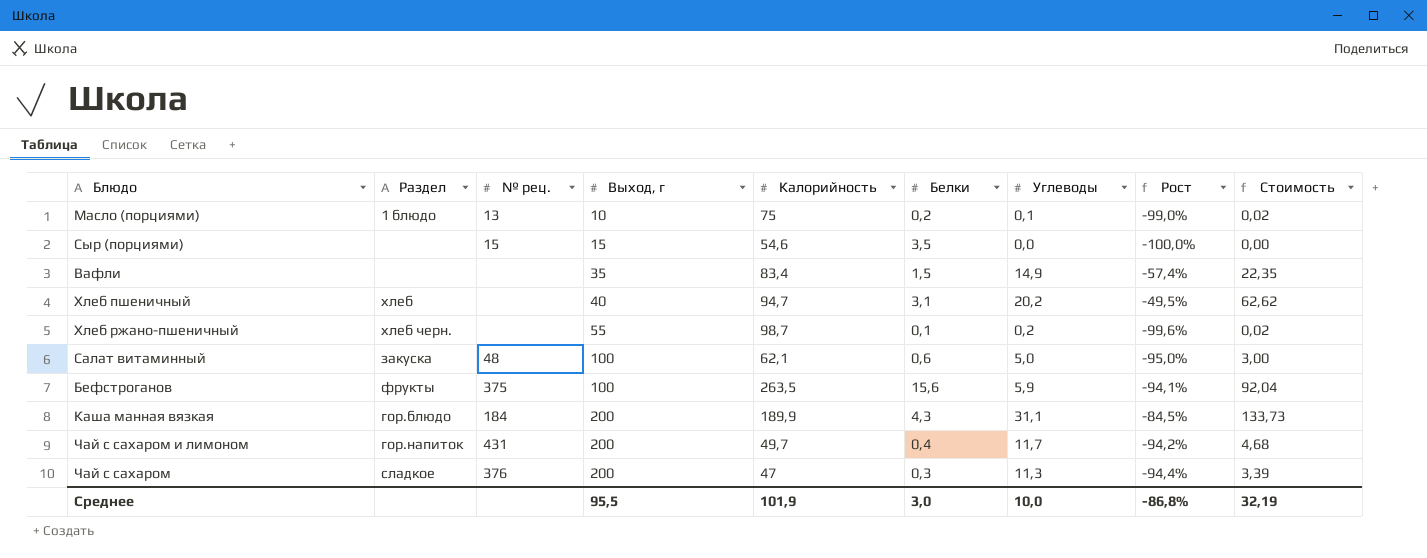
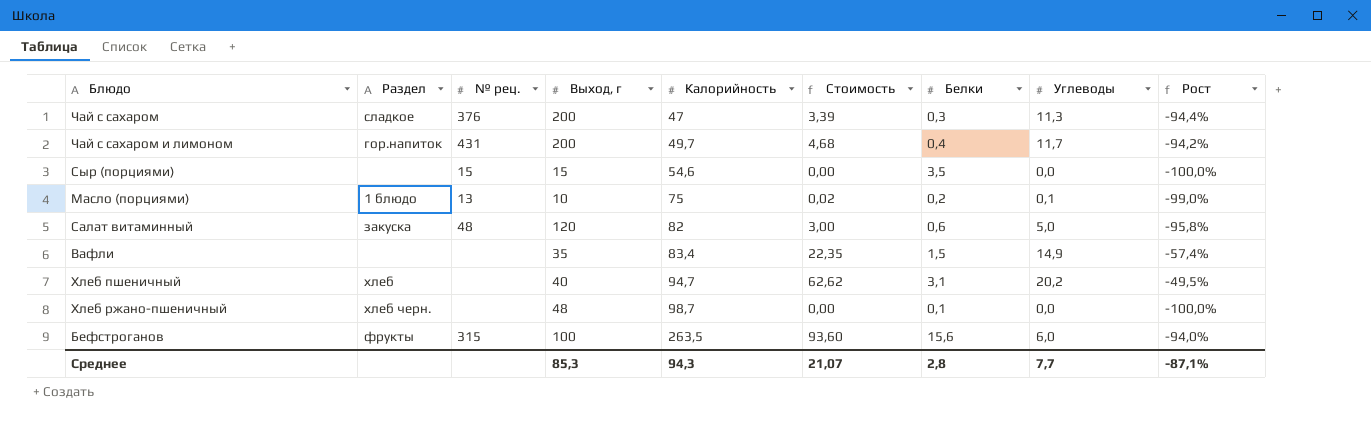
row order: Выход, г ascending -> Калорийность ascending
column Стоимость | position: 9 -> 6
row Каша манная вязкая: гор.блюдо | 184 | 200 | 189,9 | 4,3 | 31,1 | -84,5% | 133,73 -> none
Салат витаминный | Выход, г: 100 -> 120
Салат витаминный | Калорийность: 62,1 -> 82
Салат витаминный | Рост: -95,0% -> -95,8%
Хлеб ржано-пшеничный | Выход, г: 55 -> 48
Хлеб ржано-пшеничный | Стоимость: 0,02 -> 0,00
Хлеб ржано-пшеничный | Углеводы: 0,2 -> 0,0
Хлеб ржано-пшеничный | Рост: -99,6% -> -100,0%
Бефстроганов | № рец.: 375 -> 315
Бефстроганов | Стоимость: 92,04 -> 93,60
Бефстроганов | Углеводы: 5,9 -> 6,0
Бефстроганов | Рост: -94,1% -> -94,0%
Среднее | Выход, г: 95,5 -> 85,3
Среднее | Калорийность: 101,9 -> 94,3
Среднее | Стоимость: 32,19 -> 21,07
Среднее | Белки: 3,0 -> 2,8
Среднее | Углеводы: 10,0 -> 7,7
Среднее | Рост: -86,8% -> -87,1%

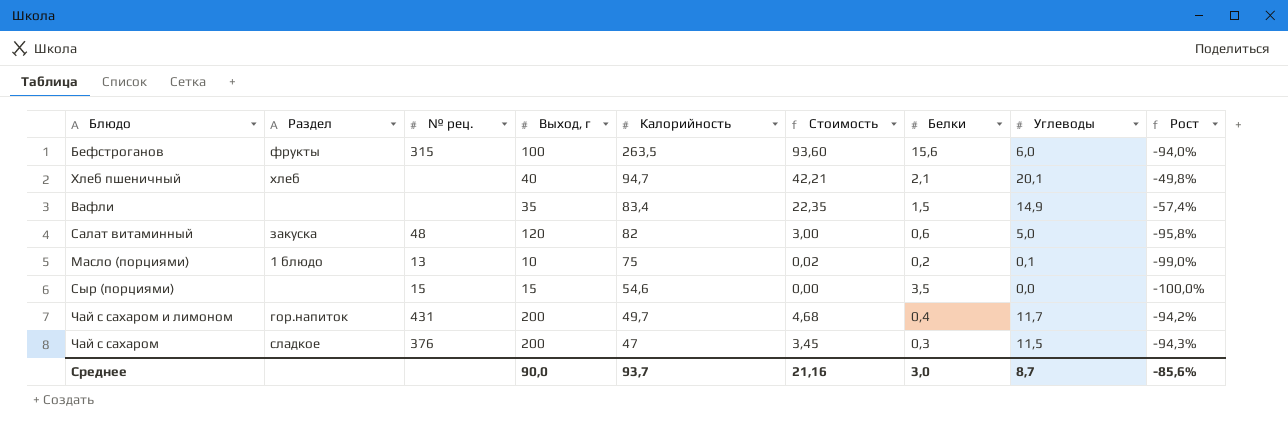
row order: Калорийность ascending -> Калорийность descending
row Хлеб ржано-пшеничный: хлеб черн. | none | 48 | 98,7 | 0,00 | 0,1 | 0,0 | -100,0% -> none
Хлеб пшеничный | Стоимость: 62,62 -> 42,21
Хлеб пшеничный | Белки: 3,1 -> 2,1
Хлеб пшеничный | Углеводы: 20,2 -> 20,1
Хлеб пшеничный | Рост: -49,5% -> -49,8%
Чай с сахаром | Стоимость: 3,39 -> 3,45
Чай с сахаром | Углеводы: 11,3 -> 11,5
Чай с сахаром | Рост: -94,4% -> -94,3%
Среднее | Выход, г: 85,3 -> 90,0
Среднее | Калорийность: 94,3 -> 93,7
Среднее | Стоимость: 21,07 -> 21,16
Среднее | Белки: 2,8 -> 3,0
Среднее | Углеводы: 7,7 -> 8,7
Среднее | Рост: -87,1% -> -85,6%

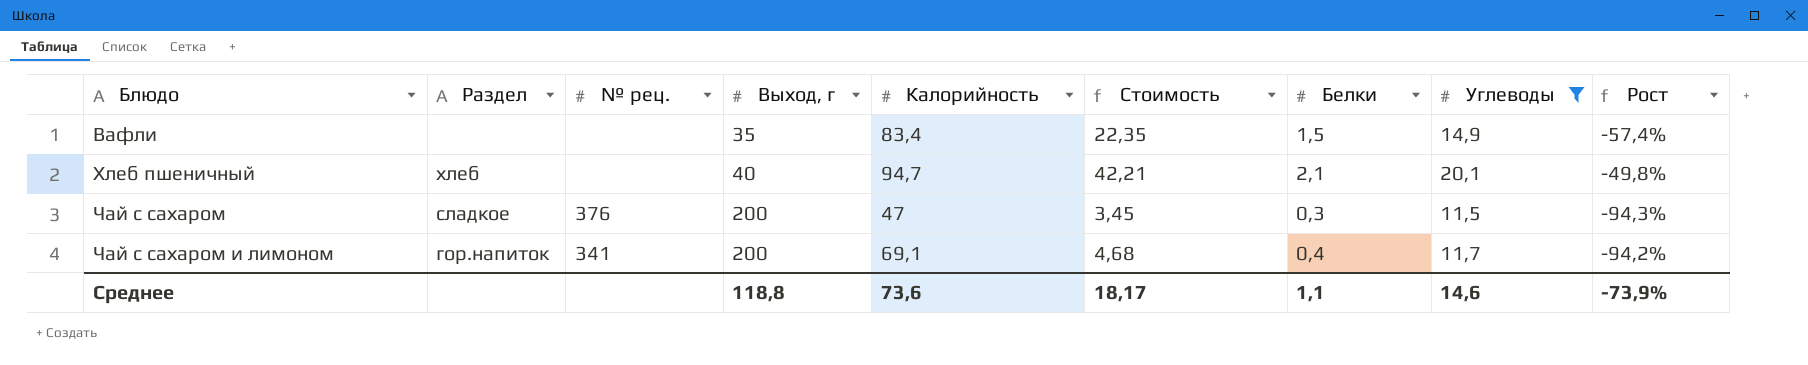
filter: none -> Углеводы >= 11,5
row order: Калорийность descending -> Блюдо ascending
Чай с сахаром и лимоном | № рец.: 431 -> 341
Чай с сахаром и лимоном | Калорийность: 49,7 -> 69,1
Среднее | Выход, г: 90,0 -> 118,8
Среднее | Калорийность: 93,7 -> 73,6
Среднее | Стоимость: 21,16 -> 18,17
Среднее | Белки: 3,0 -> 1,1
Среднее | Углеводы: 8,7 -> 14,6
Среднее | Рост: -85,6% -> -73,9%

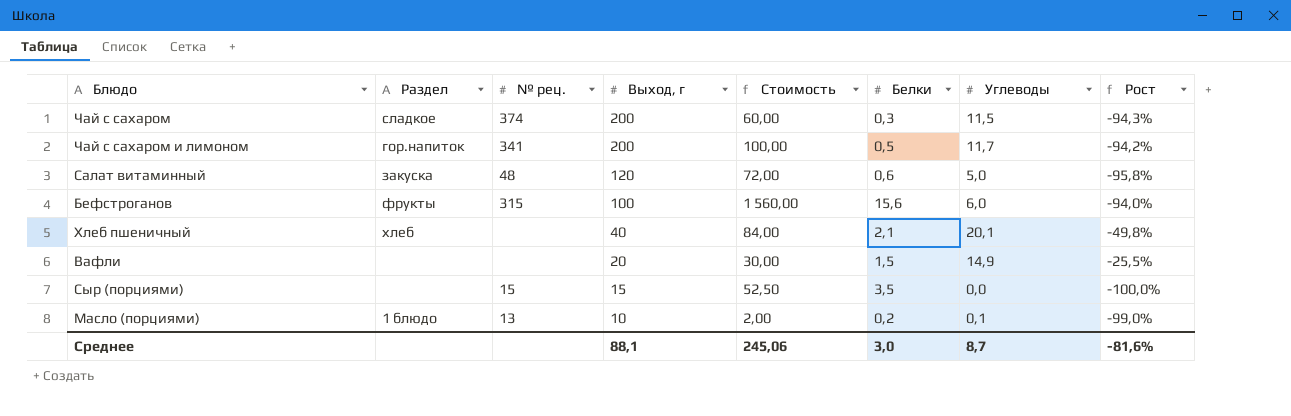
filter: Углеводы >= 11,5 -> none
row order: Блюдо ascending -> Выход, г descending
column Калорийность | position: 5 -> none
column Стоимость | formula: [Белки] * [Углеводы] -> [Выход, г] * [Белки]
Чай с сахаром | № рец.: 376 -> 374
Чай с сахаром и лимоном | Белки: 0,4 -> 0,5
Вафли | Выход, г: 35 -> 20
Вафли | Рост: -57,4% -> -25,5%
Среднее | Выход, г: 118,8 -> 88,1
Среднее | Стоимость: 18,17 -> 245,06
Среднее | Белки: 1,1 -> 3,0
Среднее | Углеводы: 14,6 -> 8,7
Среднее | Рост: -73,9% -> -81,6%

